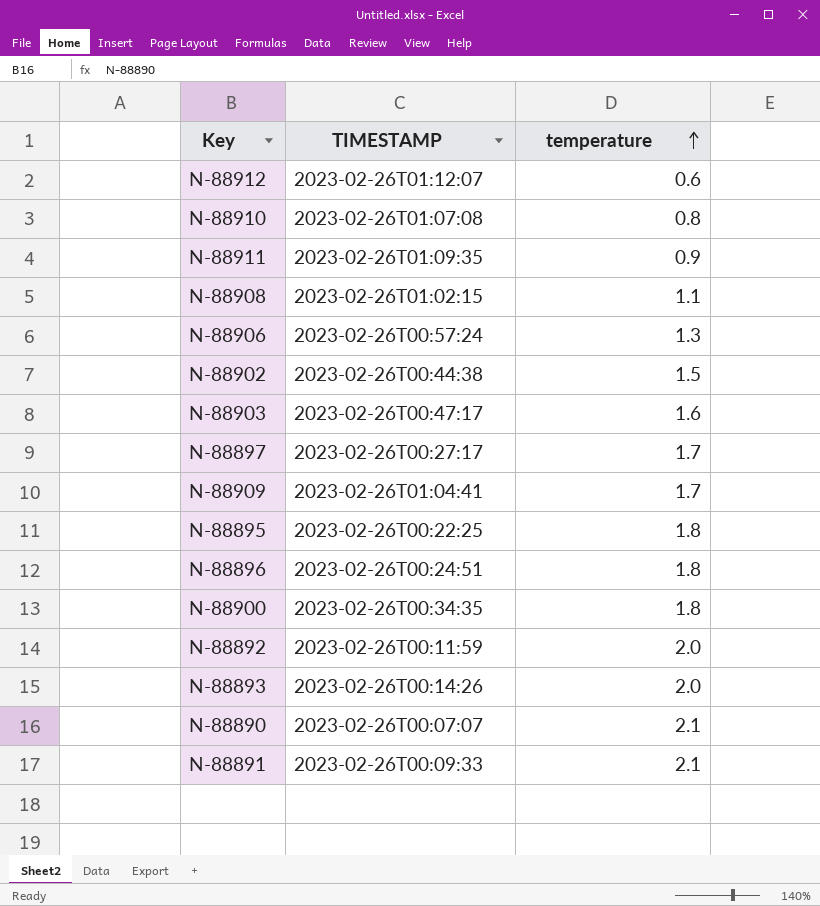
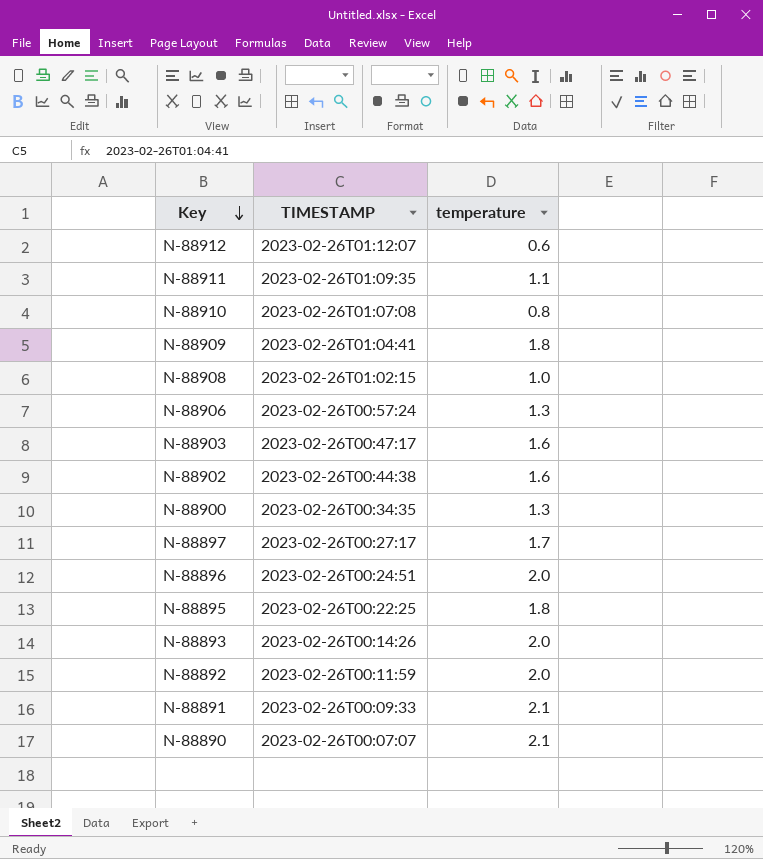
row order: temperature ascending -> Key descending
N-88911 | temperature: 0.9 -> 1.1
N-88909 | temperature: 1.7 -> 1.8
N-88908 | temperature: 1.1 -> 1.0
N-88902 | temperature: 1.5 -> 1.6
N-88900 | temperature: 1.8 -> 1.3
N-88896 | temperature: 1.8 -> 2.0

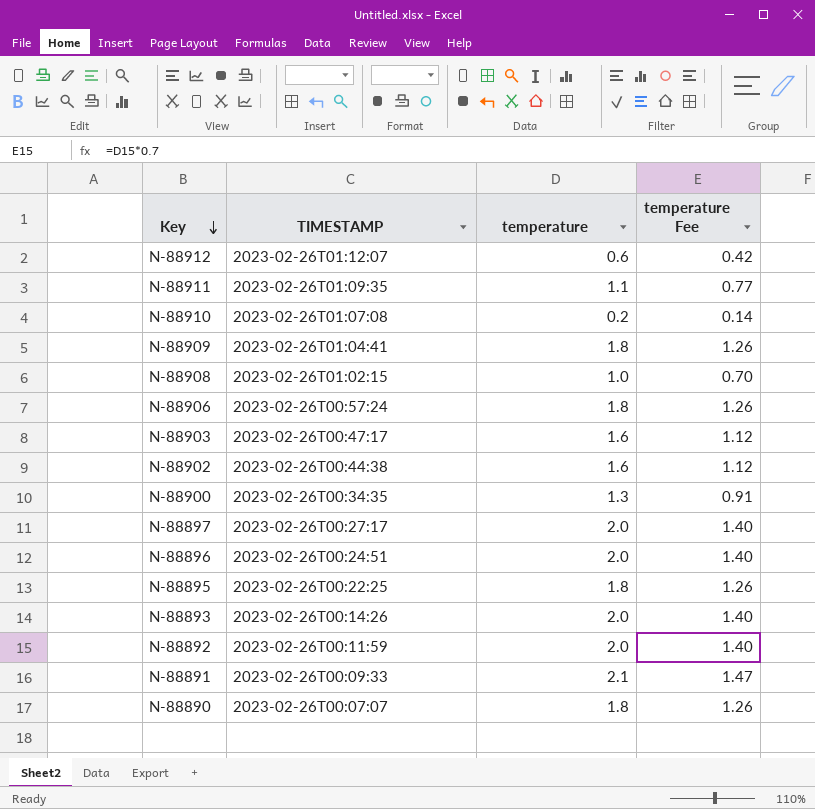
column temperature Fee | formula: none -> [temperature] * 0.7
N-88910 | temperature: 0.8 -> 0.2
N-88906 | temperature: 1.3 -> 1.8
N-88897 | temperature: 1.7 -> 2.0
N-88890 | temperature: 2.1 -> 1.8

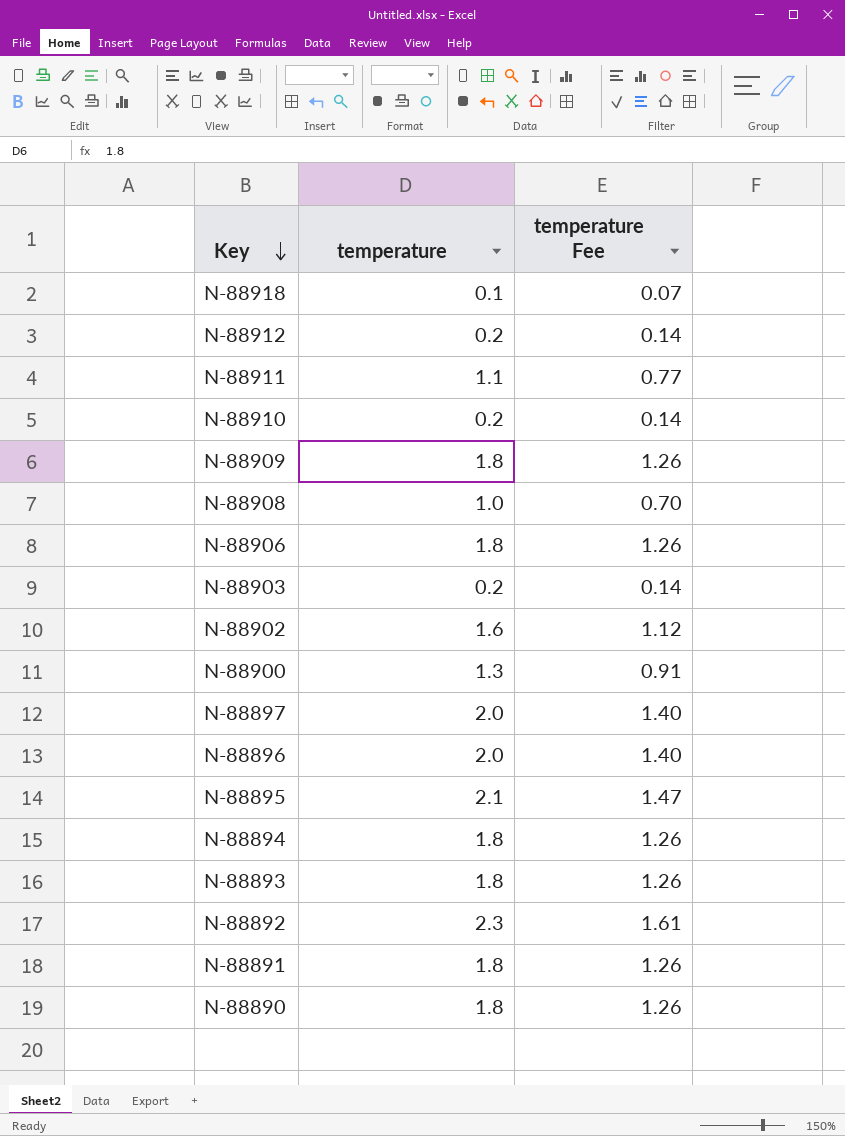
column TIMESTAMP | position: 2 -> none
row N-88918: none -> 0.1 | 0.07
N-88912 | temperature: 0.6 -> 0.2
N-88912 | temperature Fee: 0.42 -> 0.14
N-88903 | temperature: 1.6 -> 0.2
N-88903 | temperature Fee: 1.12 -> 0.14
N-88895 | temperature: 1.8 -> 2.1
N-88895 | temperature Fee: 1.26 -> 1.47
row N-88894: none -> 1.8 | 1.26
N-88893 | temperature: 2.0 -> 1.8
N-88893 | temperature Fee: 1.40 -> 1.26
N-88892 | temperature: 2.0 -> 2.3
N-88892 | temperature Fee: 1.40 -> 1.61
N-88891 | temperature: 2.1 -> 1.8
N-88891 | temperature Fee: 1.47 -> 1.26

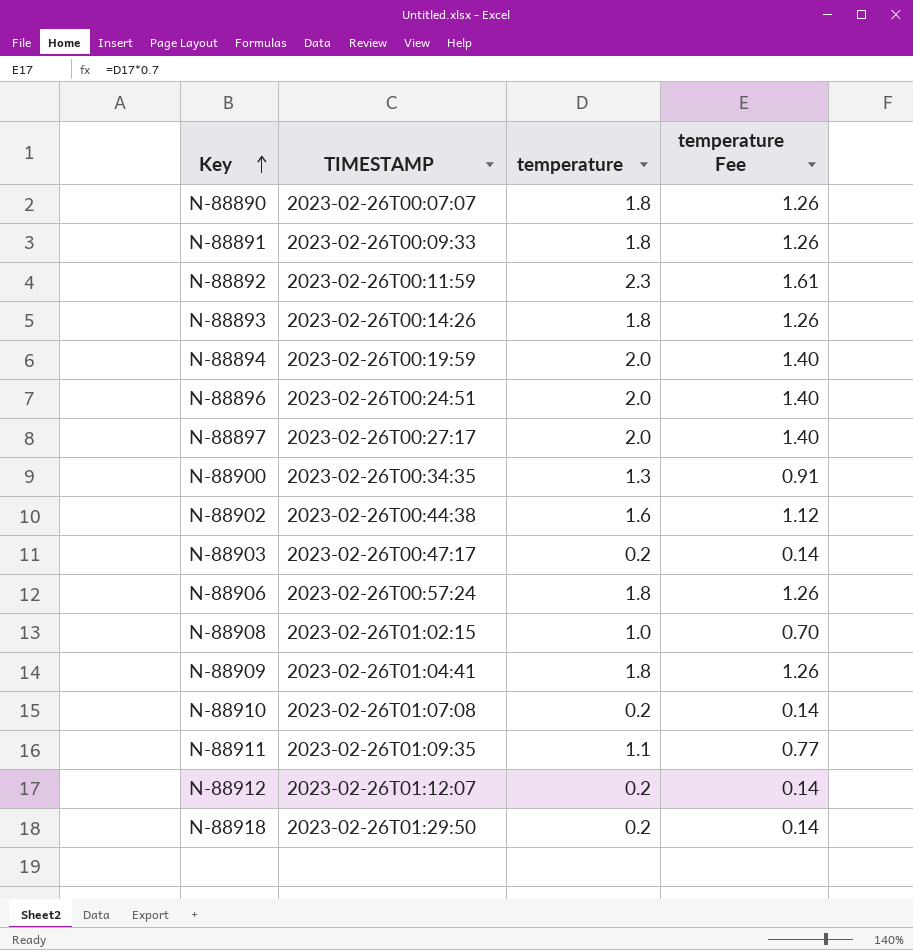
row order: Key descending -> Key ascending
column TIMESTAMP | position: none -> 2
row N-88895: 2.1 | 1.47 -> none
N-88894 | temperature: 1.8 -> 2.0
N-88894 | temperature Fee: 1.26 -> 1.40
N-88918 | temperature: 0.1 -> 0.2
N-88918 | temperature Fee: 0.07 -> 0.14

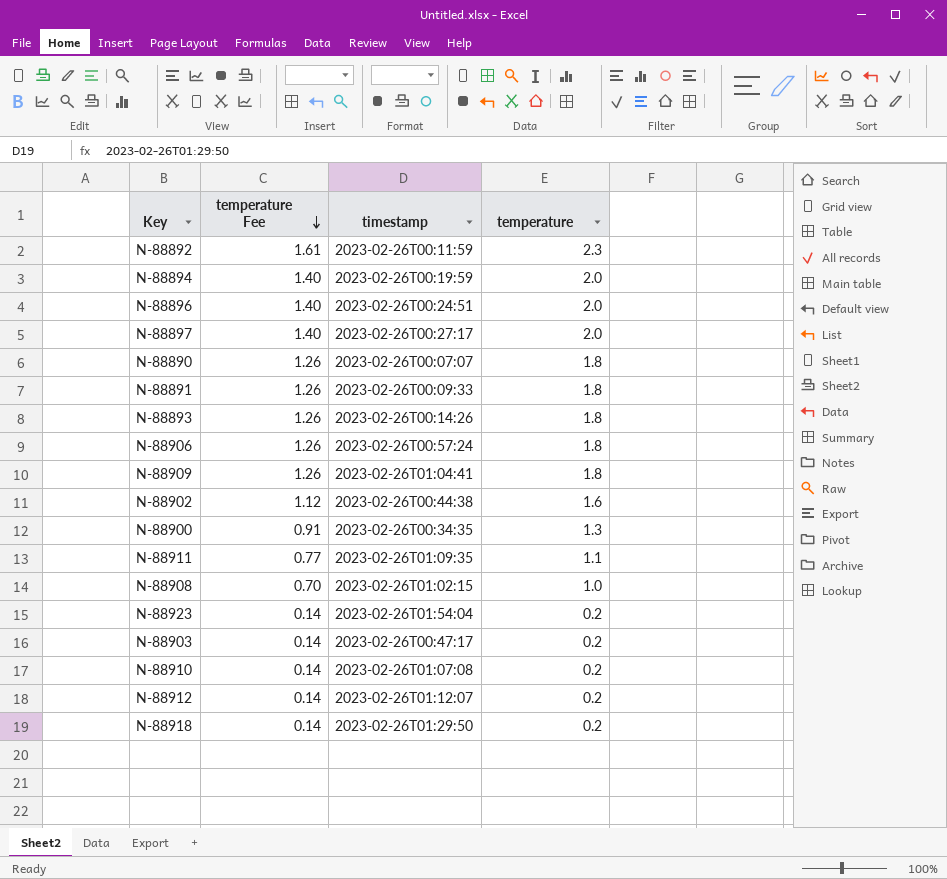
row order: Key ascending -> temperature Fee descending
column temperature Fee | position: 4 -> 2
column name: TIMESTAMP -> timestamp
row N-88923: none -> 0.14 | 2023-02-26T01:54:04 | 0.2

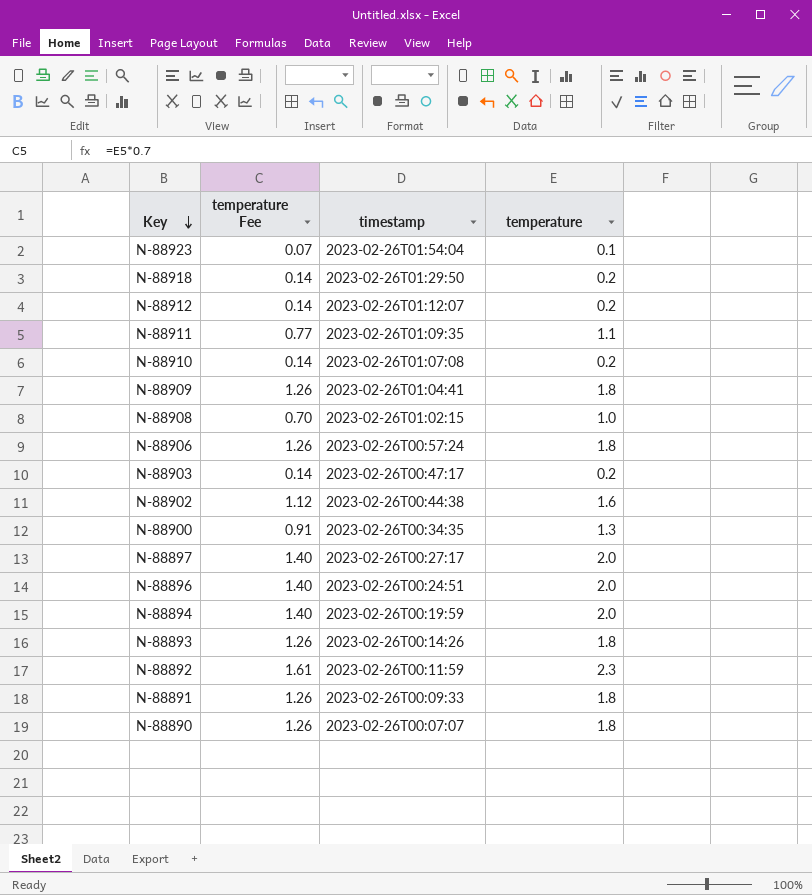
row order: temperature Fee descending -> Key descending
N-88923 | temperature Fee: 0.14 -> 0.07
N-88923 | temperature: 0.2 -> 0.1

